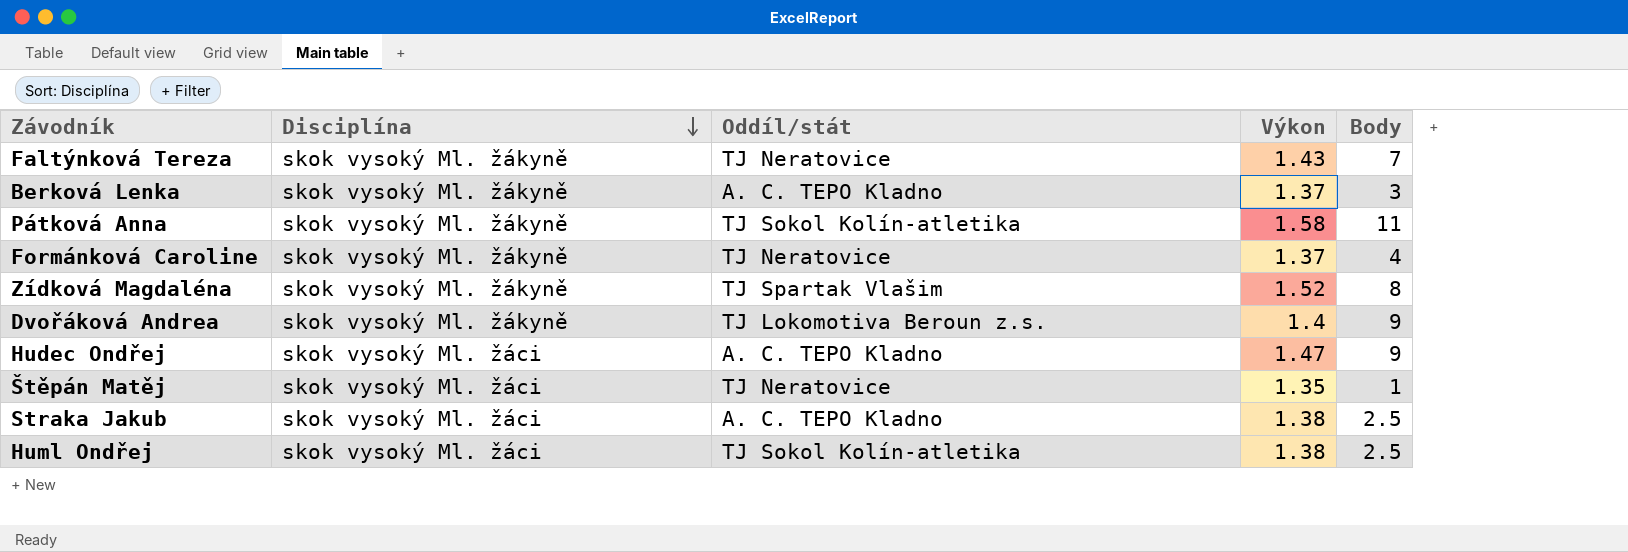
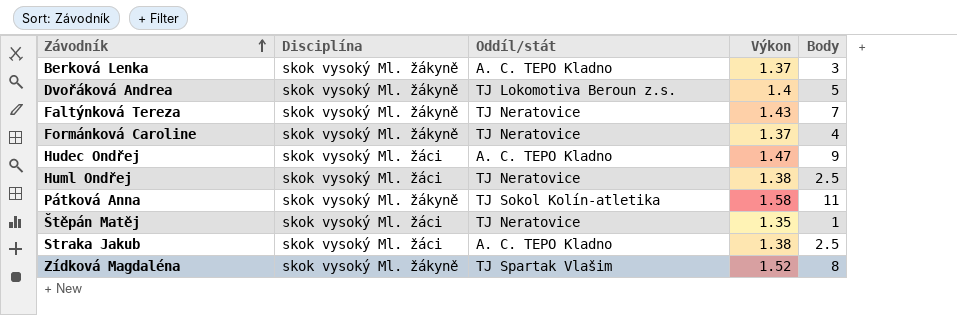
row order: Disciplína descending -> Závodník ascending
Dvořáková Andrea | Body: 9 -> 5
Huml Ondřej | Oddíl/stát: TJ Sokol Kolín-atletika -> TJ Neratovice

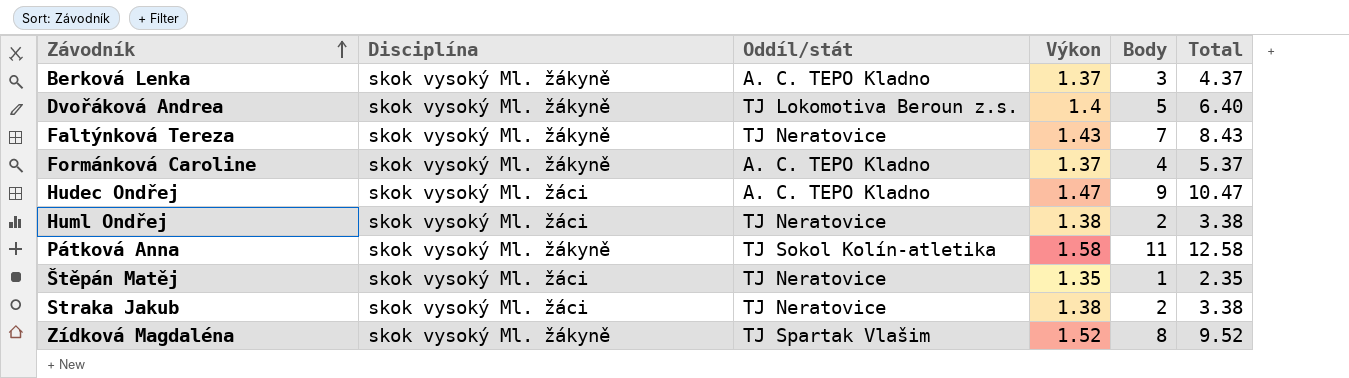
column Total | formula: none -> [Výkon] + [Body]
Formánková Caroline | Oddíl/stát: TJ Neratovice -> A. C. TEPO Kladno
Huml Ondřej | Body: 2.5 -> 2
Straka Jakub | Oddíl/stát: A. C. TEPO Kladno -> TJ Neratovice
Straka Jakub | Body: 2.5 -> 2

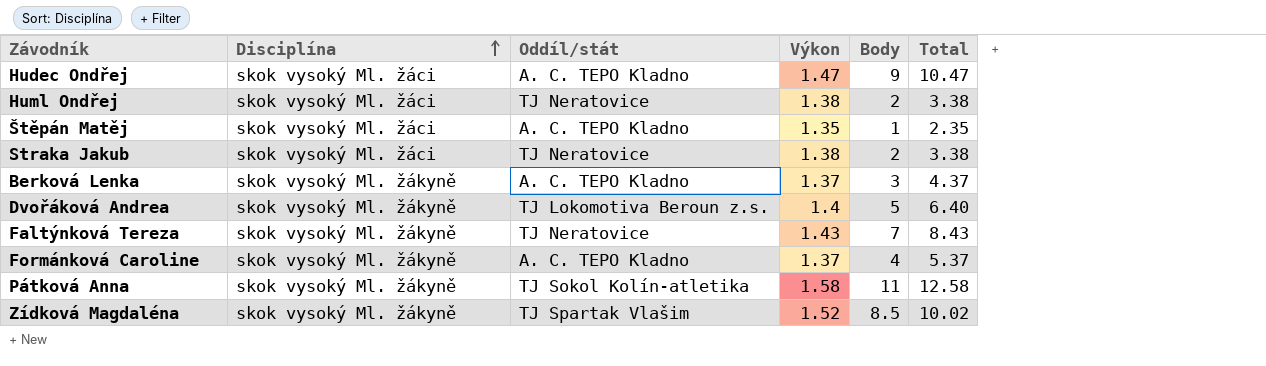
row order: Závodník ascending -> Disciplína ascending
Štěpán Matěj | Oddíl/stát: TJ Neratovice -> A. C. TEPO Kladno
Zídková Magdaléna | Body: 8 -> 8.5
Zídková Magdaléna | Total: 9.52 -> 10.02

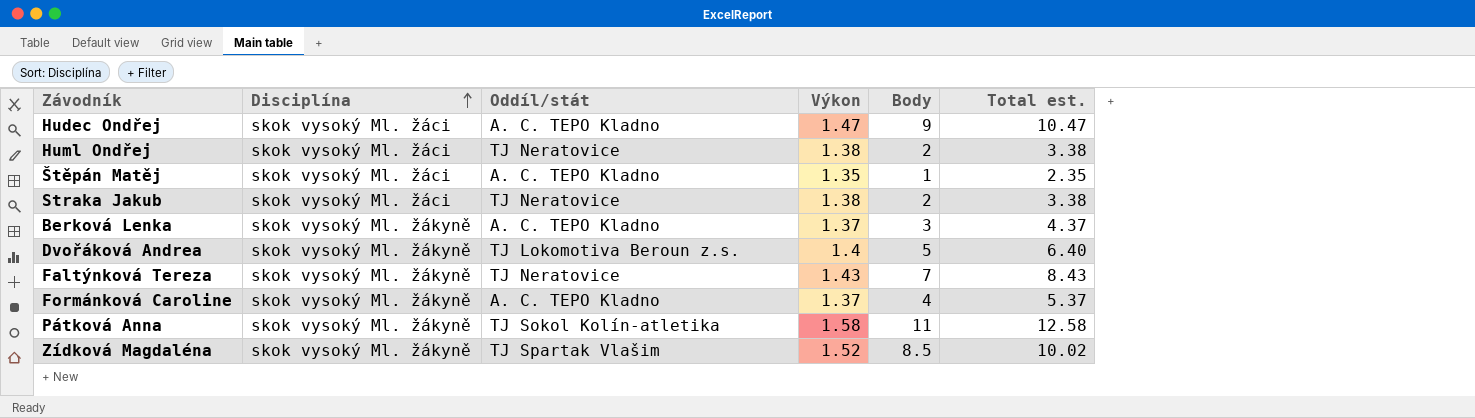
column name: Total -> Total est.

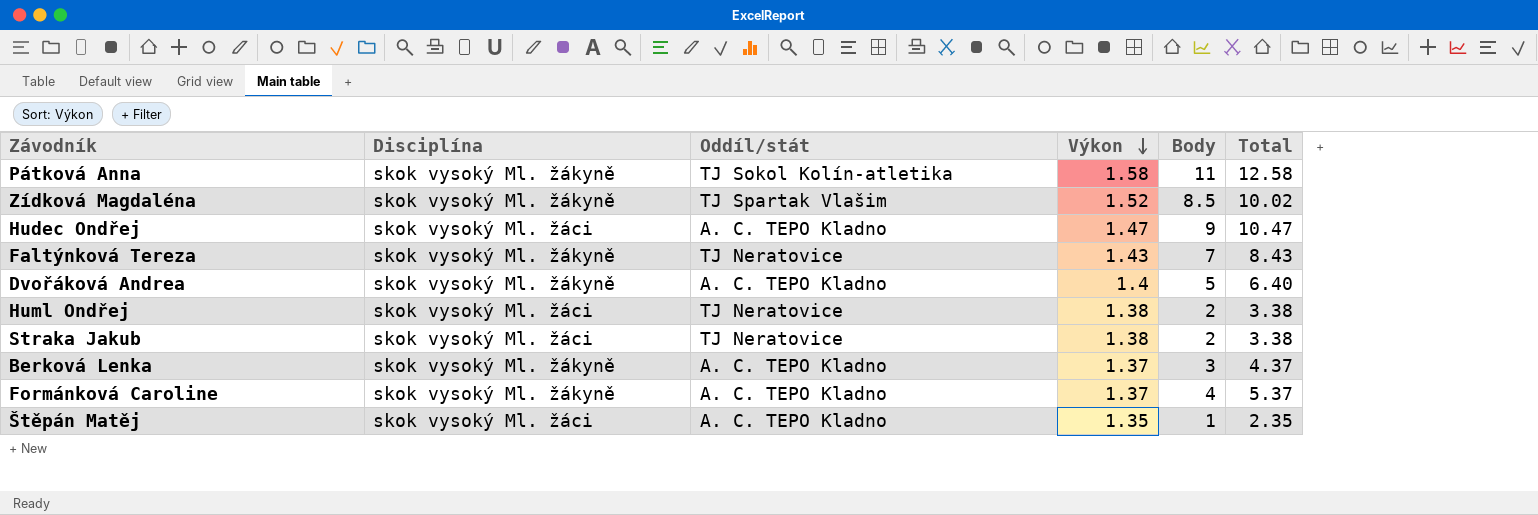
row order: Disciplína ascending -> Výkon descending
column name: Total est. -> Total
Dvořáková Andrea | Oddíl/stát: TJ Lokomotiva Beroun z.s. -> A. C. TEPO Kladno

